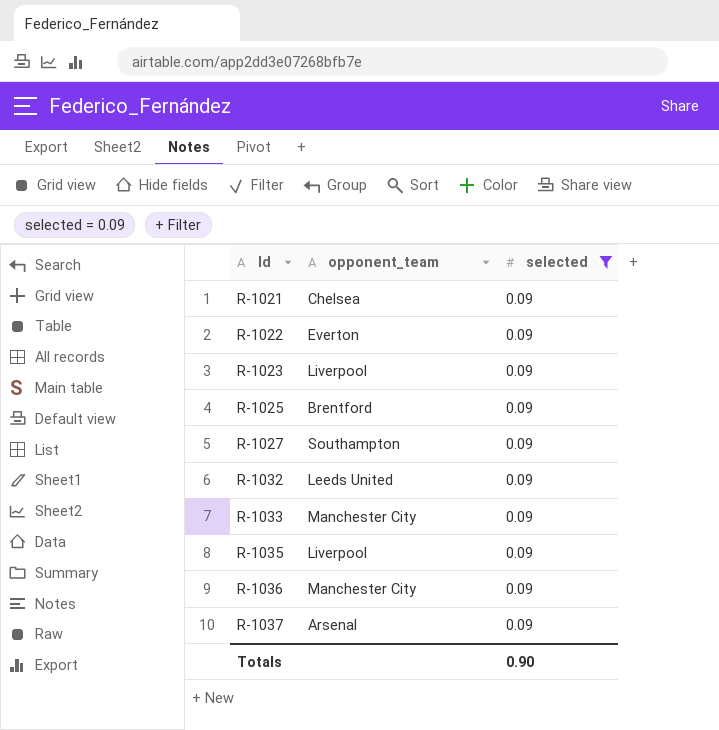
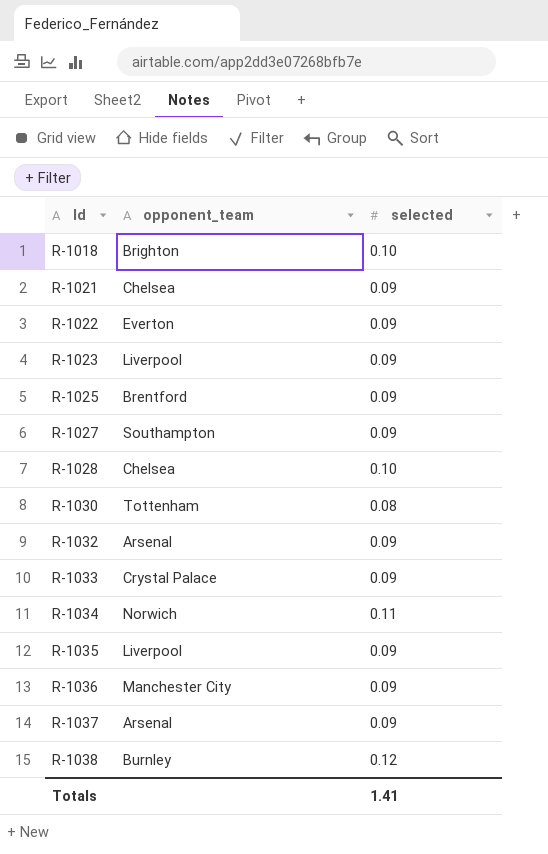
filter: selected = 0.09 -> none
R-1032 | opponent_team: Leeds United -> Arsenal
R-1033 | opponent_team: Manchester City -> Crystal Palace
Totals | selected: 0.90 -> 1.41

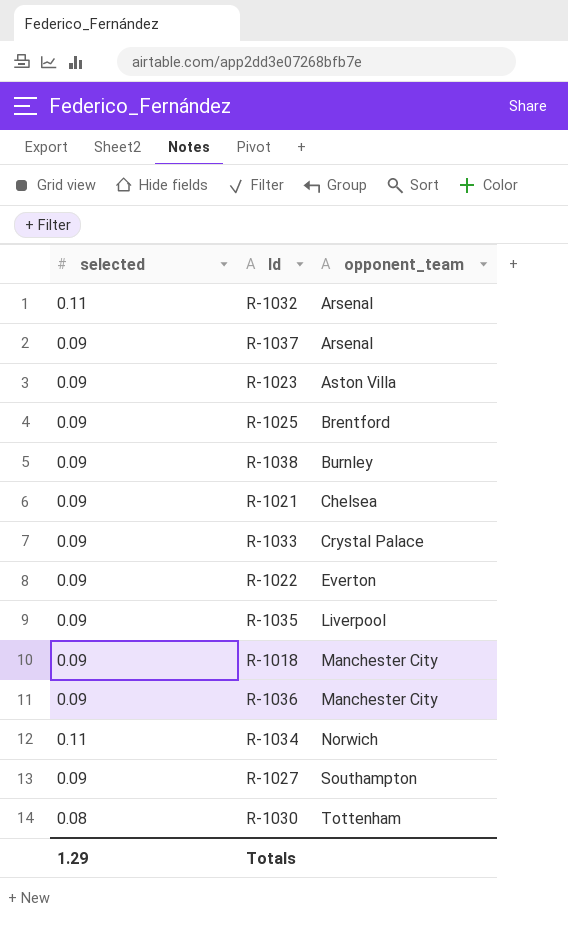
row order: Id ascending -> opponent_team ascending
column selected | position: 3 -> 1
row R-1028: Chelsea | 0.10 -> none
R-1032 | selected: 0.09 -> 0.11
R-1023 | opponent_team: Liverpool -> Aston Villa
R-1038 | selected: 0.12 -> 0.09
R-1018 | selected: 0.10 -> 0.09
R-1018 | opponent_team: Brighton -> Manchester City
Totals | selected: 1.41 -> 1.29

